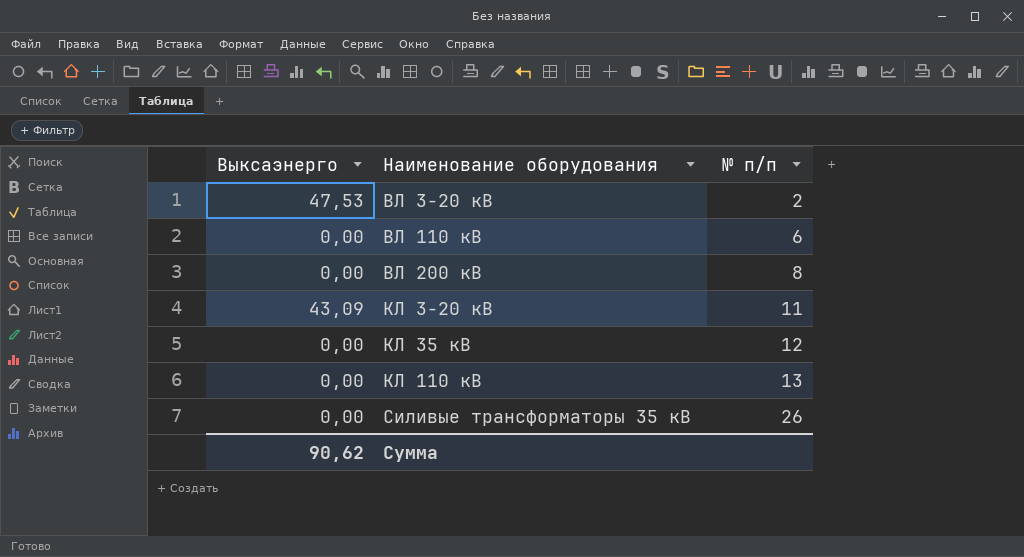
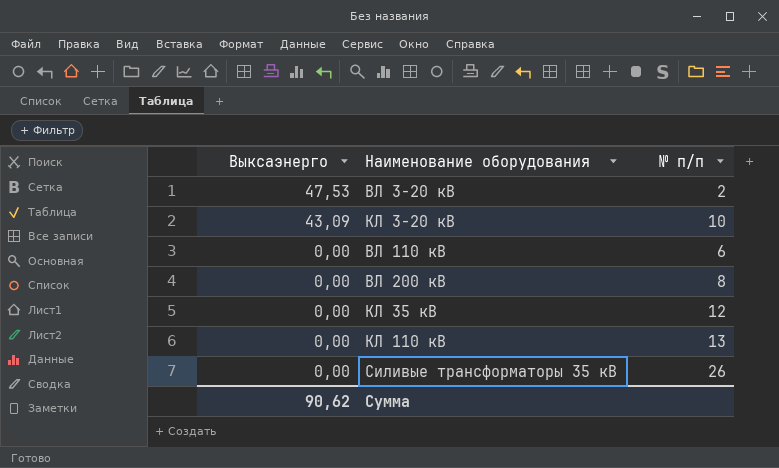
row order: № п/п ascending -> Выксаэнерго descending
KЛ 3-20 кВ | № п/п: 11 -> 10

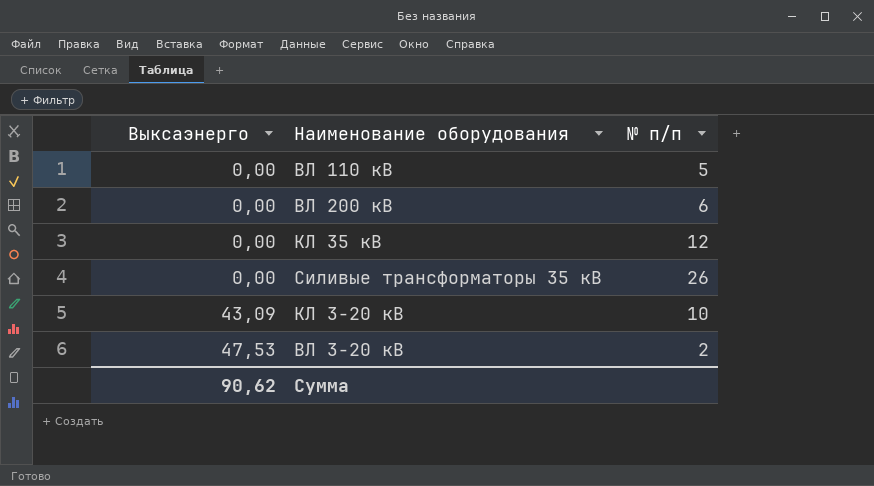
row order: Выксаэнерго descending -> Выксаэнерго ascending
row КЛ 110 кВ: 0,00 | 13 -> none
ВЛ 110 кВ | № п/п: 6 -> 5
ВЛ 200 кВ | № п/п: 8 -> 6

